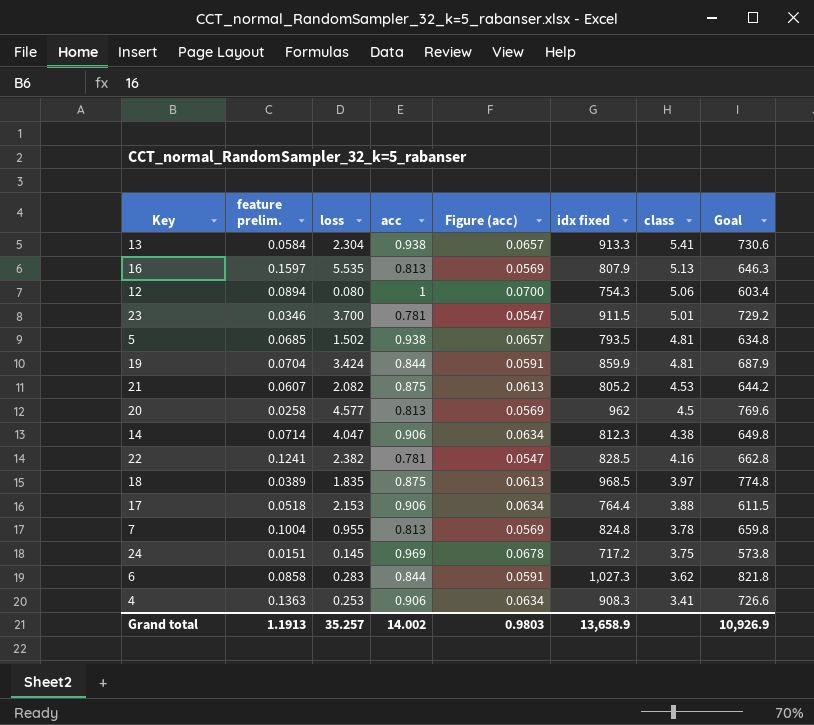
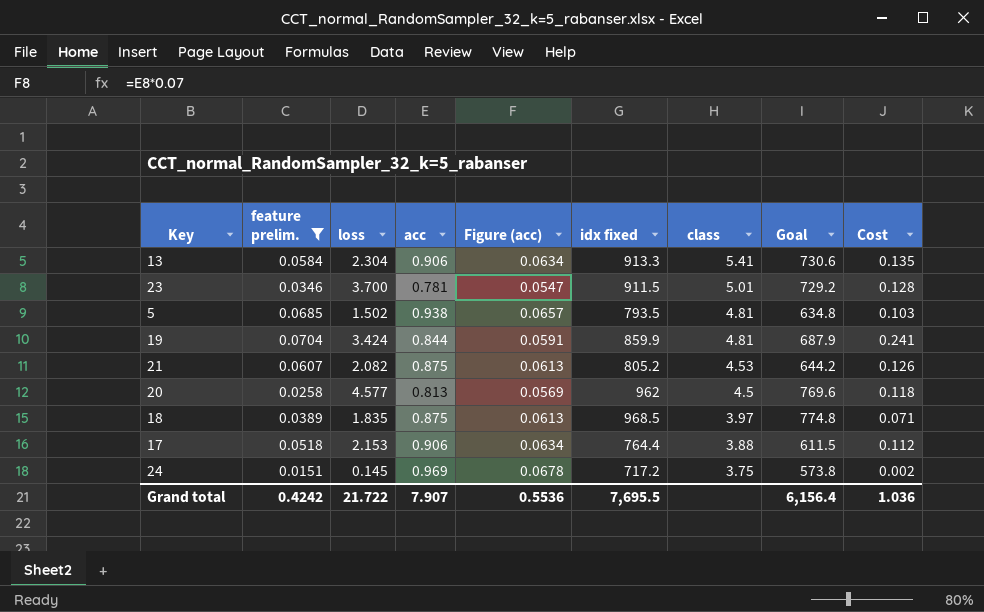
filter: none -> feature prelim. <= 0.0704
column Cost | formula: none -> [feature prelim.] * [loss]
13 | acc: 0.938 -> 0.906
13 | Figure (acc): 0.0657 -> 0.0634
Grand total | feature prelim.: 1.1913 -> 0.4242
Grand total | loss: 35.257 -> 21.722
Grand total | acc: 14.002 -> 7.907
Grand total | Figure (acc): 0.9803 -> 0.5536
Grand total | idx fixed: 13,658.9 -> 7,695.5
Grand total | Goal: 10,926.9 -> 6,156.4

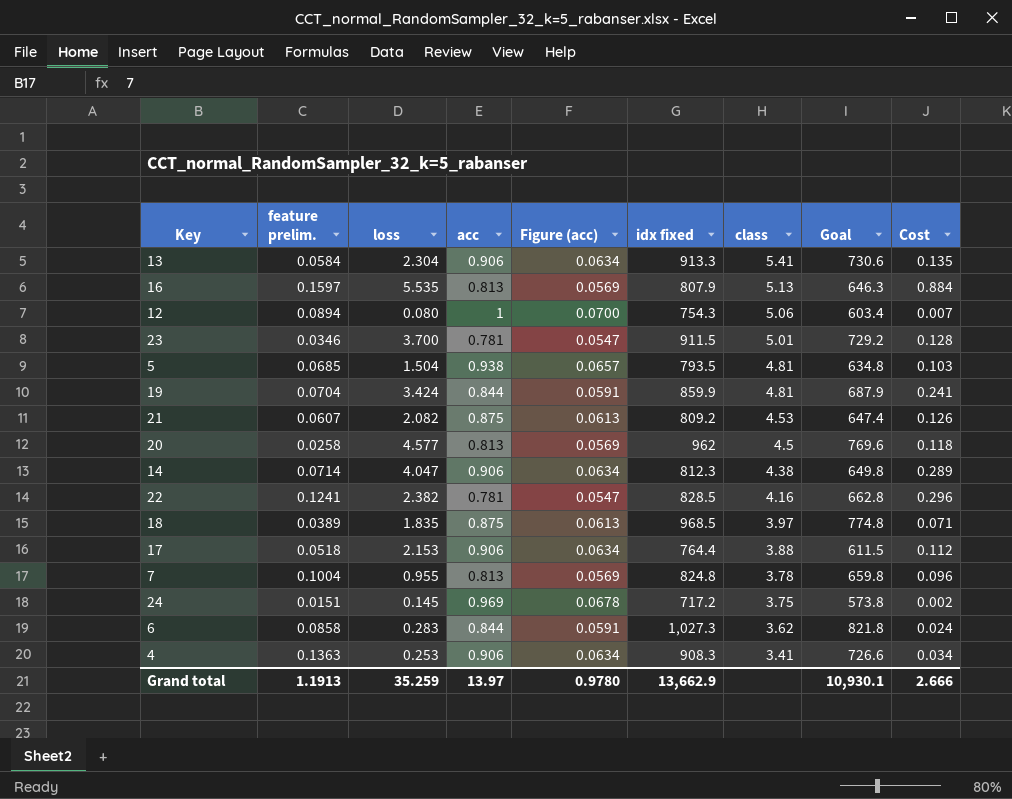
filter: feature prelim. <= 0.0704 -> none
5 | loss: 1.502 -> 1.504
21 | idx fixed: 805.2 -> 809.2
21 | Goal: 644.2 -> 647.4
Grand total | feature prelim.: 0.4242 -> 1.1913
Grand total | loss: 21.722 -> 35.259
Grand total | acc: 7.907 -> 13.97
Grand total | Figure (acc): 0.5536 -> 0.9780
Grand total | idx fixed: 7,695.5 -> 13,662.9
Grand total | Goal: 6,156.4 -> 10,930.1
Grand total | Cost: 1.036 -> 2.666

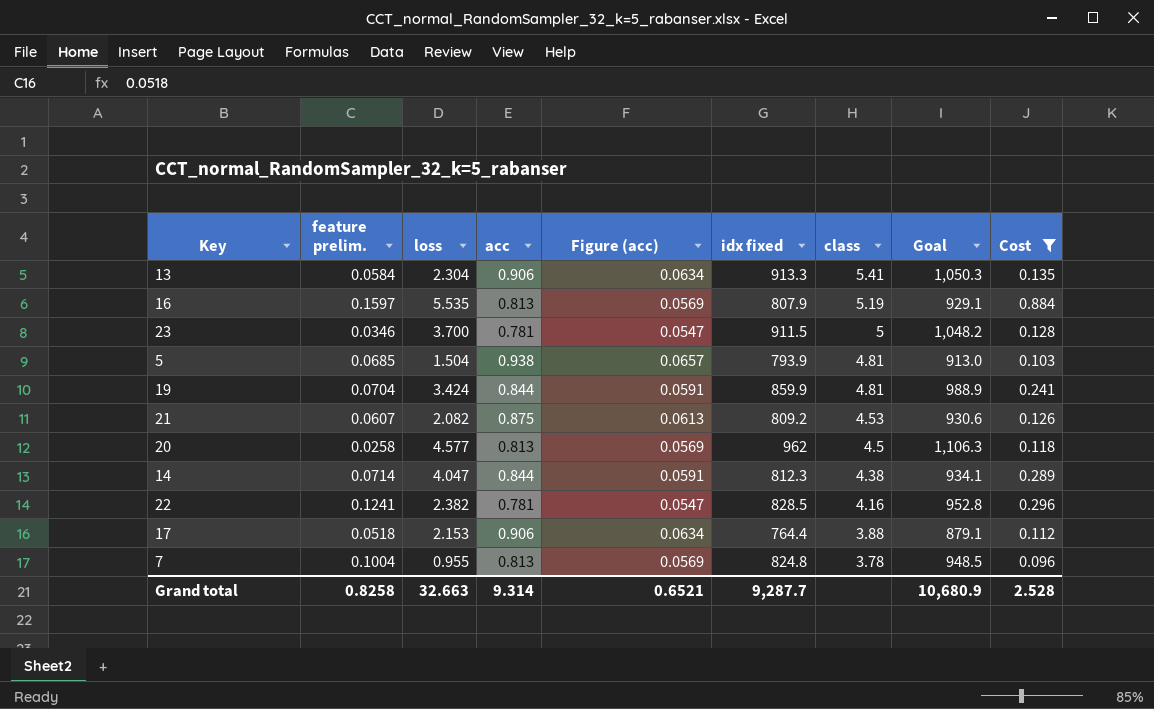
filter: none -> Cost >= 0.096
column Goal | formula: [idx fixed] * 0.8 -> [idx fixed] * 1.15
16 | class: 5.13 -> 5.19
23 | class: 5.01 -> 5
5 | idx fixed: 793.5 -> 793.9
14 | acc: 0.906 -> 0.844
14 | Figure (acc): 0.0634 -> 0.0591
Grand total | feature prelim.: 1.1913 -> 0.8258
Grand total | loss: 35.259 -> 32.663
Grand total | acc: 13.97 -> 9.314
Grand total | Figure (acc): 0.9780 -> 0.6521
Grand total | idx fixed: 13,662.9 -> 9,287.7
Grand total | Goal: 10,930.1 -> 10,680.9
Grand total | Cost: 2.666 -> 2.528

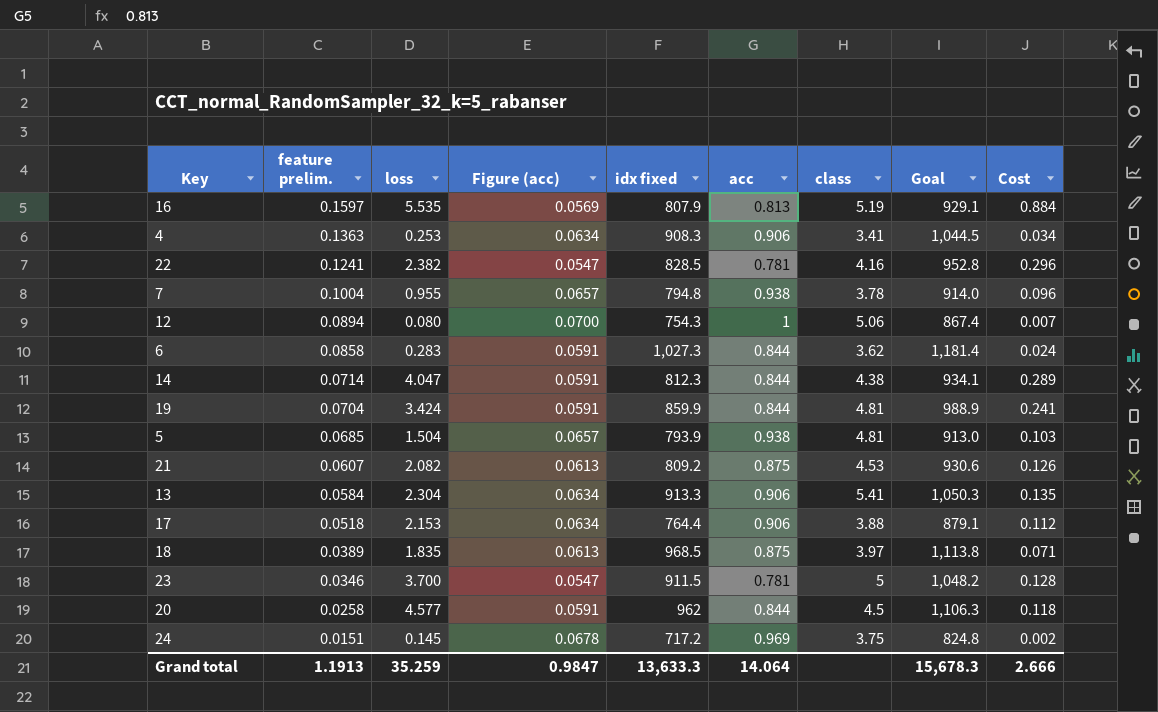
filter: Cost >= 0.096 -> none
row order: class descending -> feature prelim. descending
column acc | position: 4 -> 6
7 | Figure (acc): 0.0569 -> 0.0657
7 | idx fixed: 824.8 -> 794.8
7 | acc: 0.813 -> 0.938
7 | Goal: 948.5 -> 914.0
20 | Figure (acc): 0.0569 -> 0.0591
20 | acc: 0.813 -> 0.844
Grand total | feature prelim.: 0.8258 -> 1.1913
Grand total | loss: 32.663 -> 35.259
Grand total | Figure (acc): 0.6521 -> 0.9847
Grand total | idx fixed: 9,287.7 -> 13,633.3
Grand total | acc: 9.314 -> 14.064
Grand total | Goal: 10,680.9 -> 15,678.3
Grand total | Cost: 2.528 -> 2.666

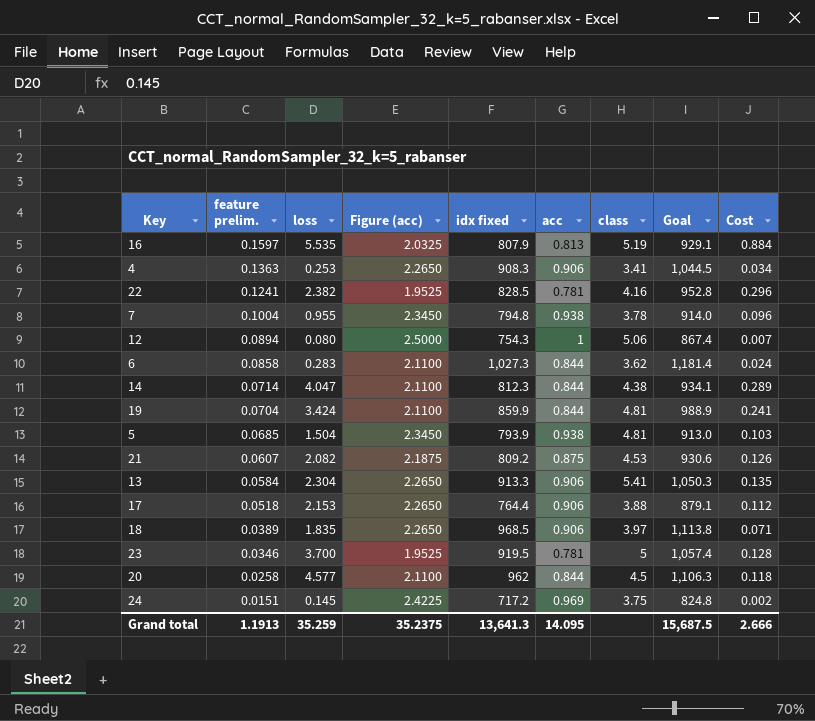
column Figure (acc) | formula: [acc] * 0.07 -> [acc] * 2.5
18 | acc: 0.875 -> 0.906
23 | idx fixed: 911.5 -> 919.5
23 | Goal: 1,048.2 -> 1,057.4
Grand total | Figure (acc): 0.9847 -> 35.2375
Grand total | idx fixed: 13,633.3 -> 13,641.3
Grand total | acc: 14.064 -> 14.095
Grand total | Goal: 15,678.3 -> 15,687.5

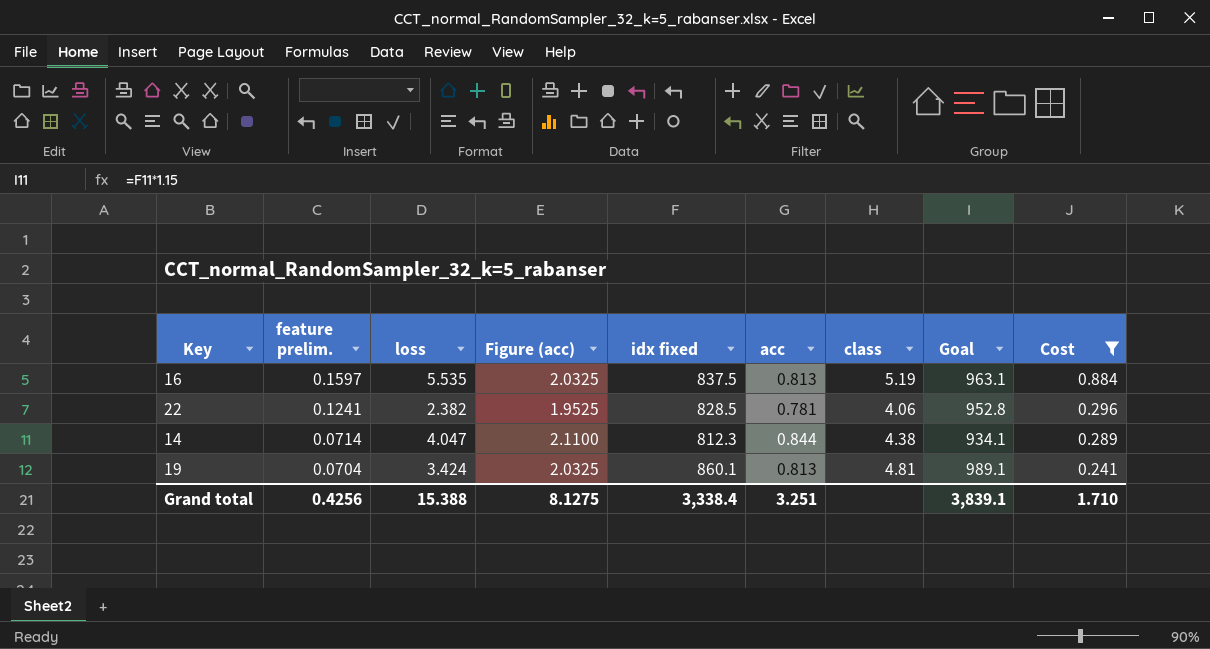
filter: none -> Cost >= 0.241
16 | idx fixed: 807.9 -> 837.5
16 | Goal: 929.1 -> 963.1
22 | class: 4.16 -> 4.06
19 | Figure (acc): 2.1100 -> 2.0325
19 | idx fixed: 859.9 -> 860.1
19 | acc: 0.844 -> 0.813
19 | Goal: 988.9 -> 989.1
Grand total | feature prelim.: 1.1913 -> 0.4256
Grand total | loss: 35.259 -> 15.388
Grand total | Figure (acc): 35.2375 -> 8.1275
Grand total | idx fixed: 13,641.3 -> 3,338.4
Grand total | acc: 14.095 -> 3.251
Grand total | Goal: 15,687.5 -> 3,839.1
Grand total | Cost: 2.666 -> 1.710

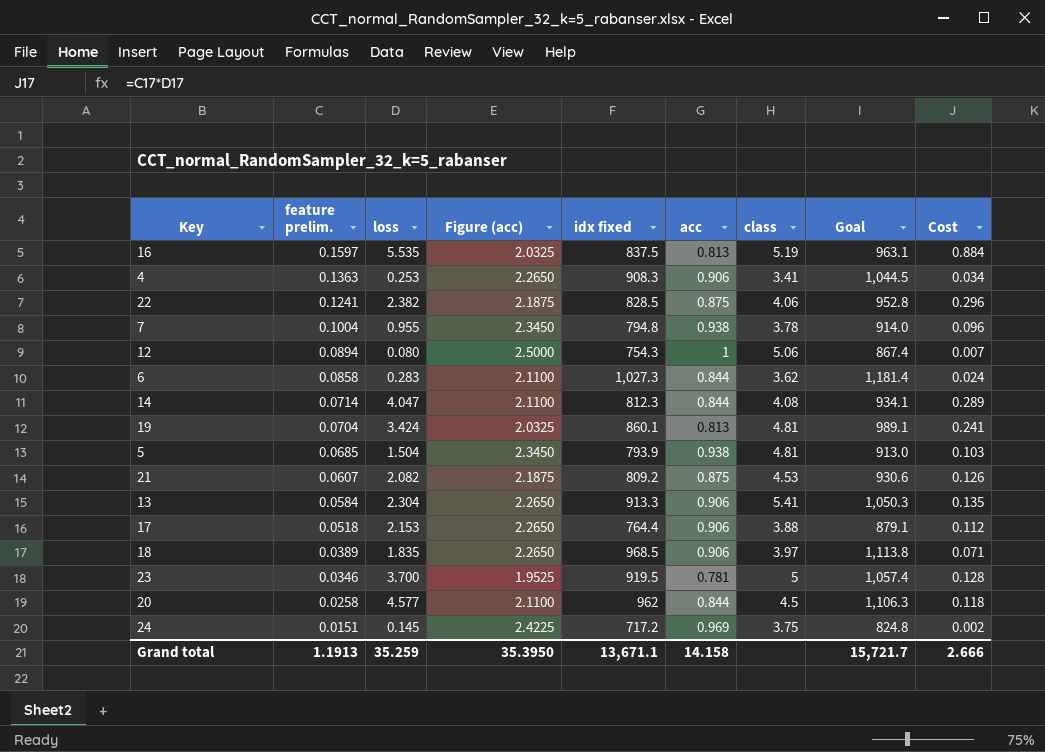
filter: Cost >= 0.241 -> none
22 | Figure (acc): 1.9525 -> 2.1875
22 | acc: 0.781 -> 0.875
14 | class: 4.38 -> 4.08
Grand total | feature prelim.: 0.4256 -> 1.1913
Grand total | loss: 15.388 -> 35.259
Grand total | Figure (acc): 8.1275 -> 35.3950
Grand total | idx fixed: 3,338.4 -> 13,671.1
Grand total | acc: 3.251 -> 14.158
Grand total | Goal: 3,839.1 -> 15,721.7
Grand total | Cost: 1.710 -> 2.666

